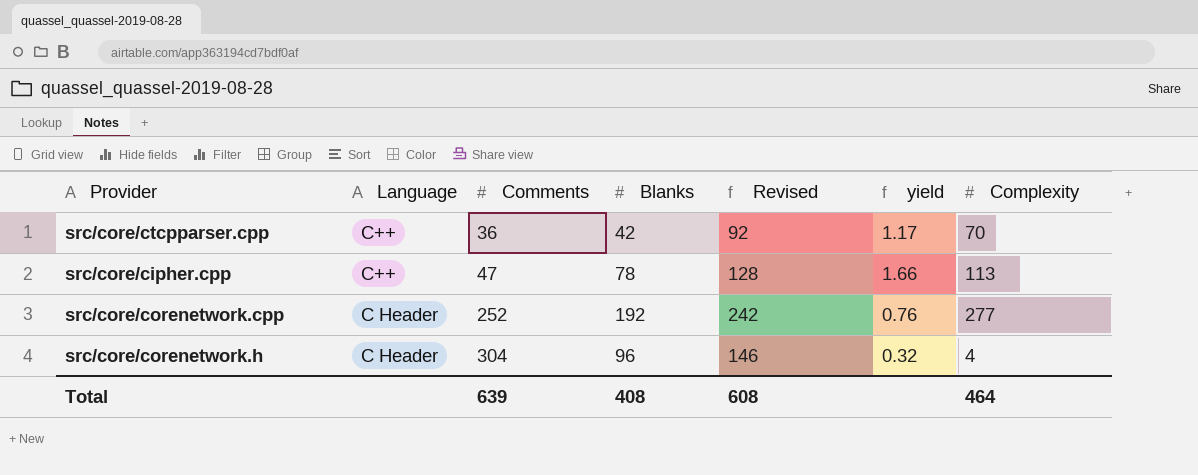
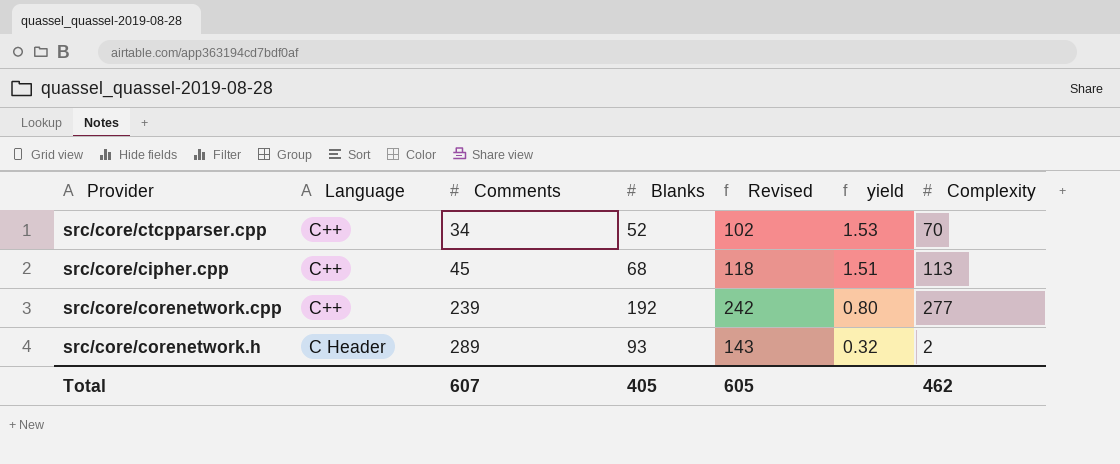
src/core/ctcpparser.cpp | Comments: 36 -> 34
src/core/ctcpparser.cpp | Blanks: 42 -> 52
src/core/ctcpparser.cpp | Revised: 92 -> 102
src/core/ctcpparser.cpp | yield: 1.17 -> 1.53
src/core/cipher.cpp | Comments: 47 -> 45
src/core/cipher.cpp | Blanks: 78 -> 68
src/core/cipher.cpp | Revised: 128 -> 118
src/core/cipher.cpp | yield: 1.66 -> 1.51
src/core/corenetwork.cpp | Language: C Header -> C++
src/core/corenetwork.cpp | Comments: 252 -> 239
src/core/corenetwork.cpp | yield: 0.76 -> 0.80
src/core/corenetwork.h | Comments: 304 -> 289
src/core/corenetwork.h | Blanks: 96 -> 93
src/core/corenetwork.h | Revised: 146 -> 143
src/core/corenetwork.h | Complexity: 4 -> 2
Total | Comments: 639 -> 607
Total | Blanks: 408 -> 405
Total | Revised: 608 -> 605
Total | Complexity: 464 -> 462

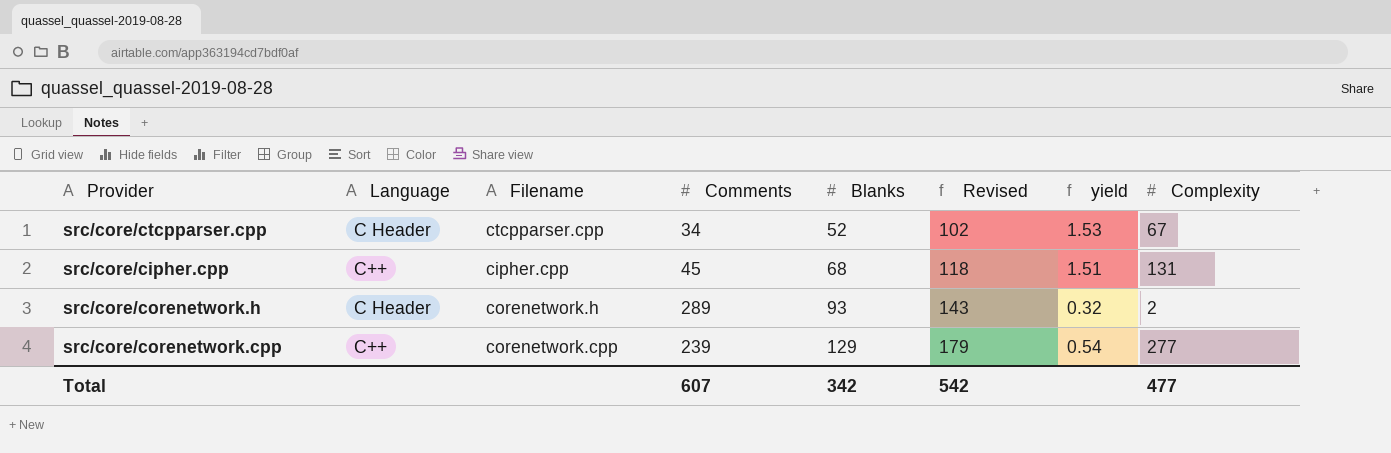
row order: Language descending -> Blanks ascending
column Filename | position: none -> 3
src/core/ctcpparser.cpp | Language: C++ -> C Header
src/core/ctcpparser.cpp | Complexity: 70 -> 67
src/core/cipher.cpp | Complexity: 113 -> 131
src/core/corenetwork.cpp | Blanks: 192 -> 129
src/core/corenetwork.cpp | Revised: 242 -> 179
src/core/corenetwork.cpp | yield: 0.80 -> 0.54
Total | Blanks: 405 -> 342
Total | Revised: 605 -> 542
Total | Complexity: 462 -> 477

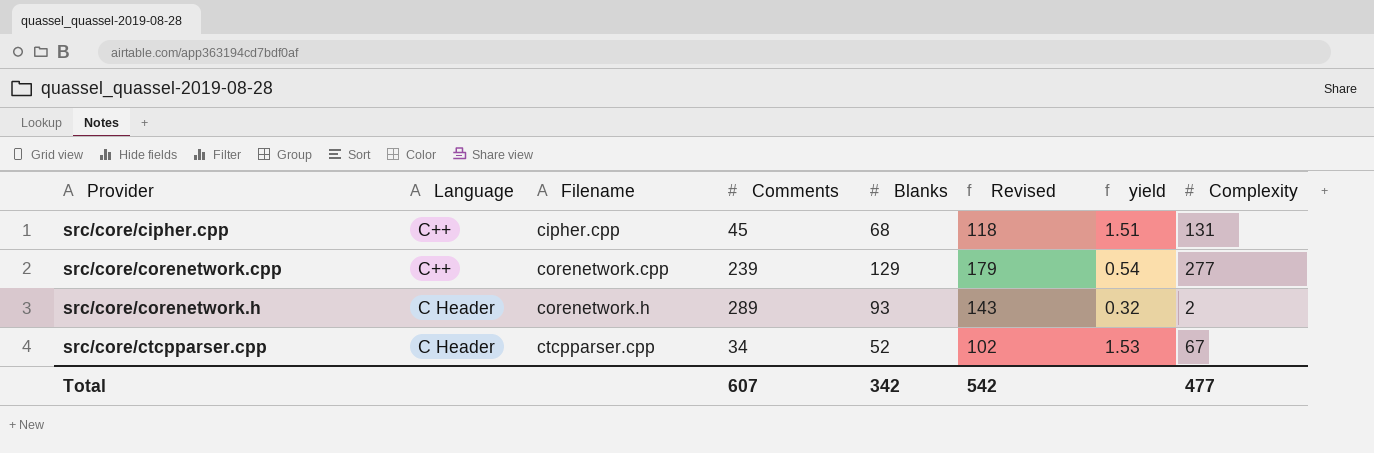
row order: Blanks ascending -> Provider ascending

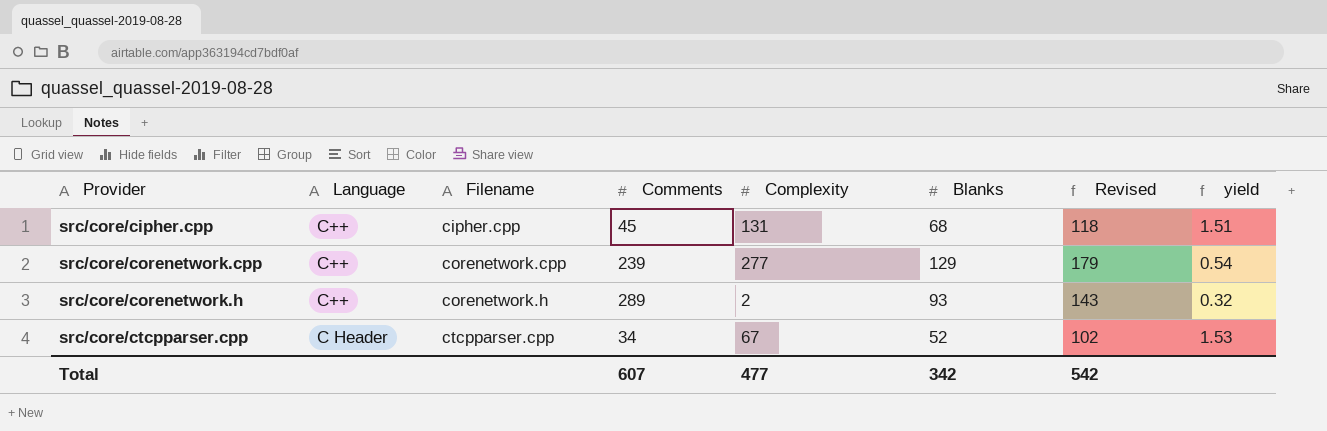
column Complexity | position: 8 -> 5
src/core/corenetwork.h | Language: C Header -> C++

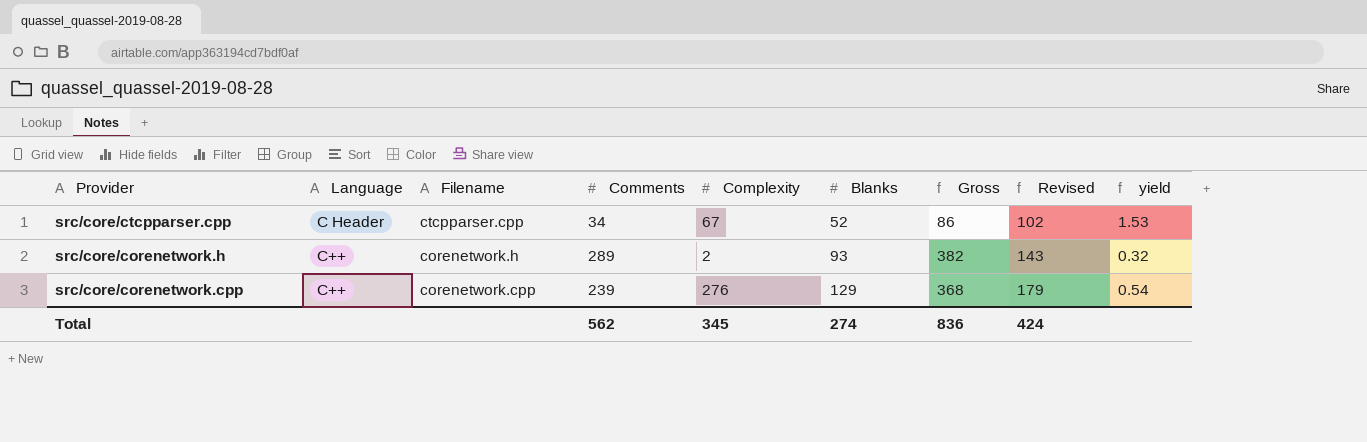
row order: Provider ascending -> Provider descending
column Gross | formula: none -> [Comments] + [Blanks]
row src/core/cipher.cpp: C++ | cipher.cpp | 45 | 131 | 68 | 118 | 1.51 -> none
src/core/corenetwork.cpp | Complexity: 277 -> 276
Total | Comments: 607 -> 562
Total | Complexity: 477 -> 345
Total | Blanks: 342 -> 274
Total | Revised: 542 -> 424

